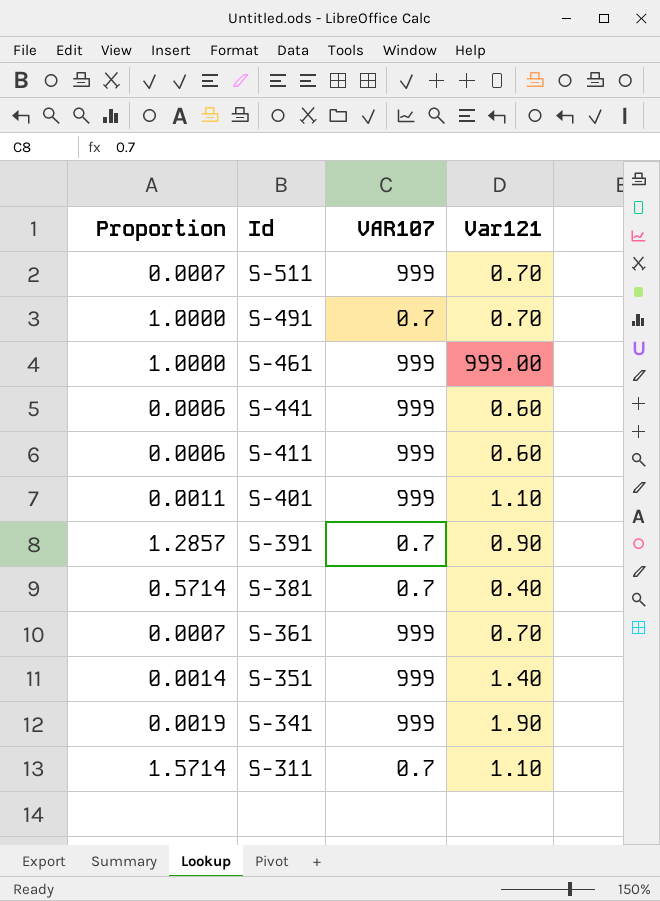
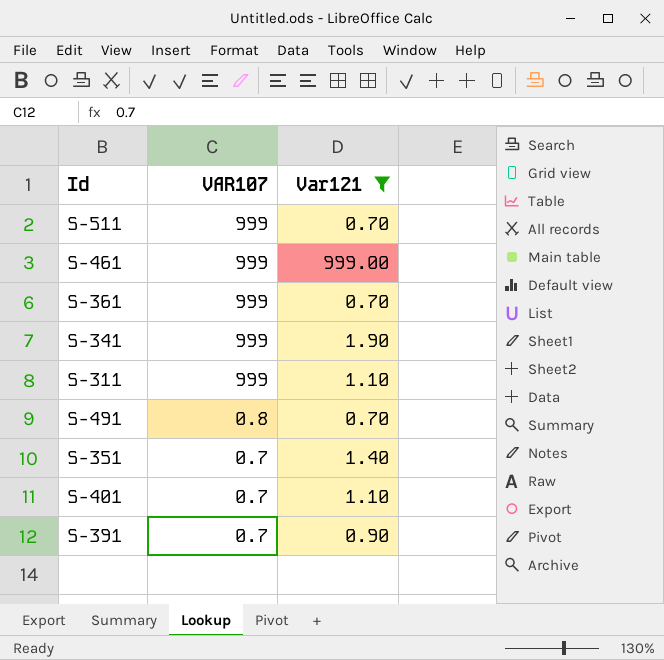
filter: none -> Var121 >= 0.70
row order: Id descending -> VAR107 descending
column Proportion | formula: [Var121] / [VAR107] -> none
S-311 | VAR107: 0.7 -> 999
S-491 | VAR107: 0.7 -> 0.8
S-351 | VAR107: 999 -> 0.7
S-401 | VAR107: 999 -> 0.7

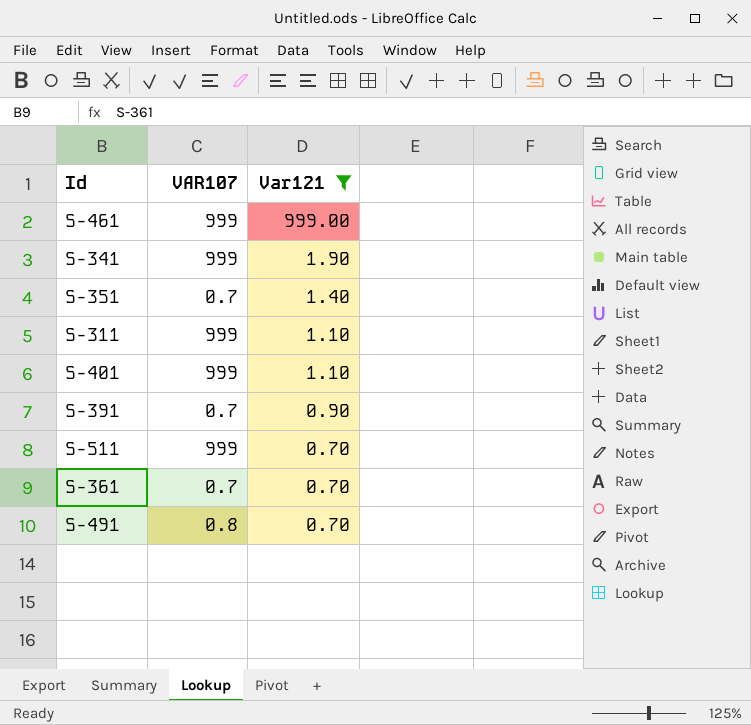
row order: VAR107 descending -> Var121 descending
S-401 | VAR107: 0.7 -> 999
S-361 | VAR107: 999 -> 0.7

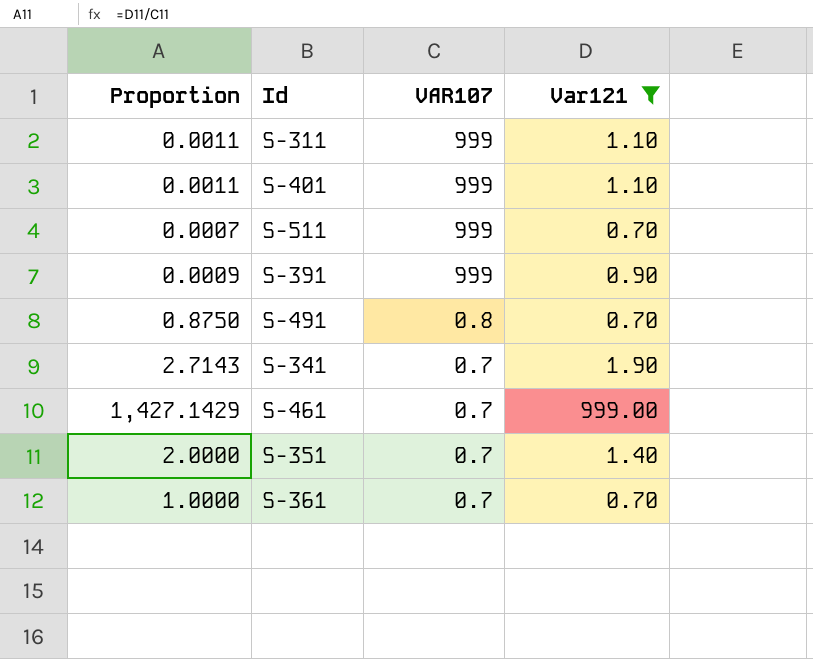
row order: Var121 descending -> VAR107 descending
column Proportion | formula: none -> [Var121] / [VAR107]
S-391 | VAR107: 0.7 -> 999
S-341 | VAR107: 999 -> 0.7
S-461 | VAR107: 999 -> 0.7

